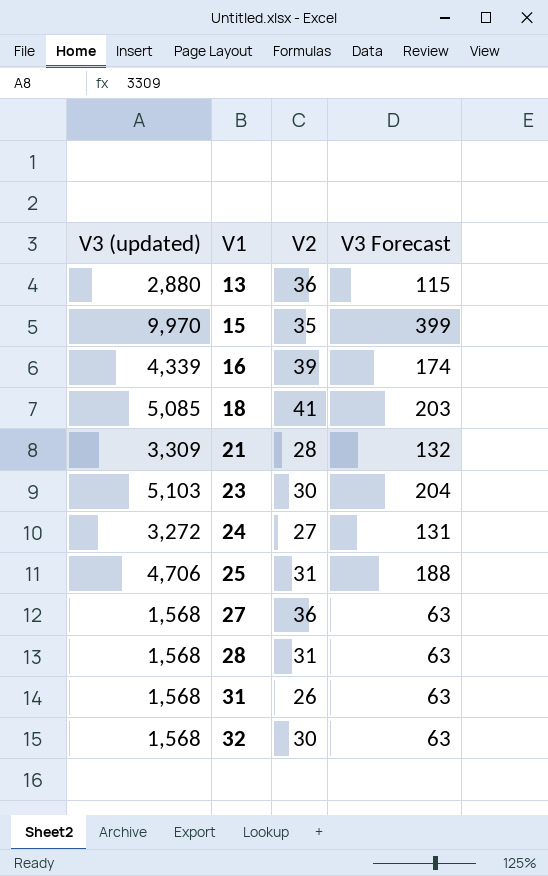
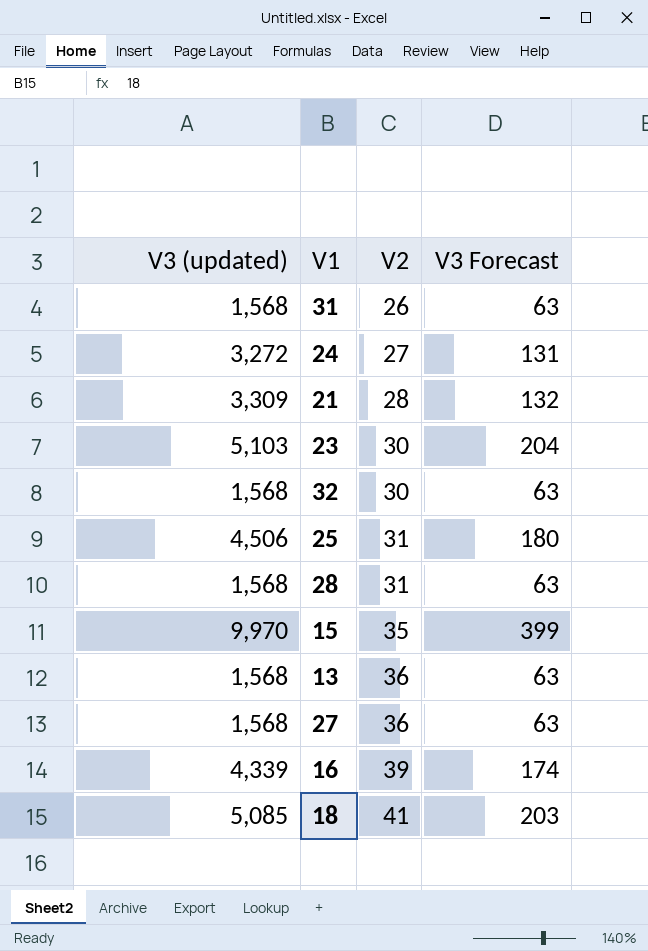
row order: V1 ascending -> V2 ascending
25 | V3 (updated): 4,706 -> 4,506
25 | V3 Forecast: 188 -> 180
13 | V3 (updated): 2,880 -> 1,568
13 | V3 Forecast: 115 -> 63

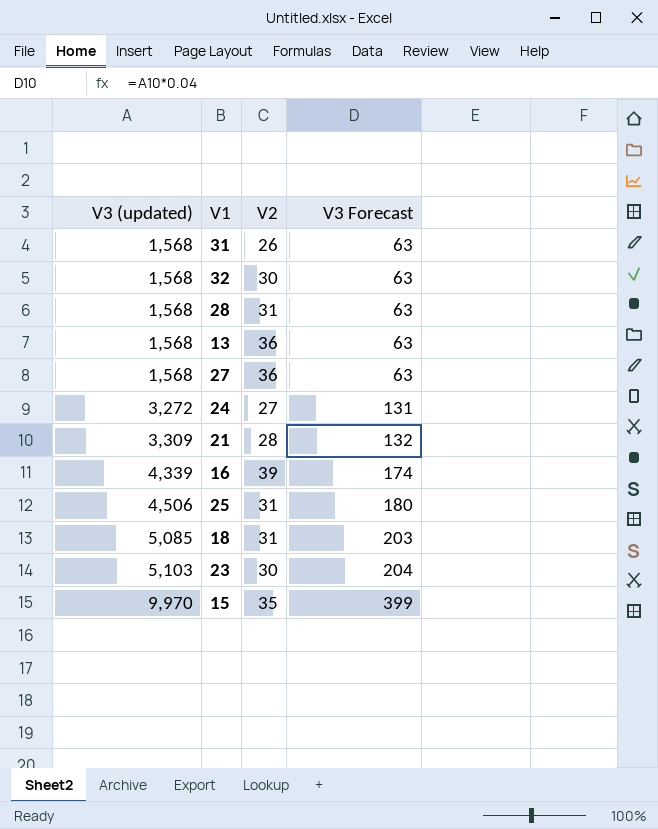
row order: V2 ascending -> V3 (updated) ascending
18 | V2: 41 -> 31

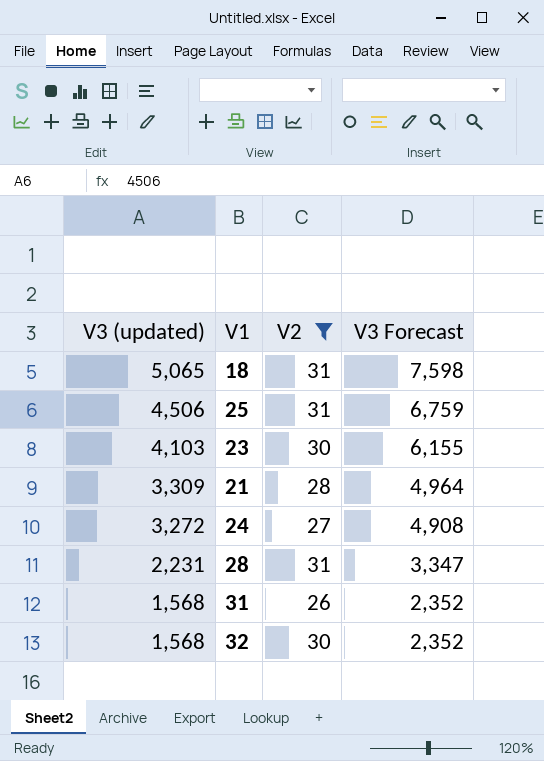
filter: none -> V2 <= 31
row order: V3 (updated) ascending -> V3 (updated) descending
column V3 Forecast | formula: [V3 (updated)] * 0.04 -> [V3 (updated)] * 1.5
18 | V3 (updated): 5,085 -> 5,065
23 | V3 (updated): 5,103 -> 4,103
28 | V3 (updated): 1,568 -> 2,231

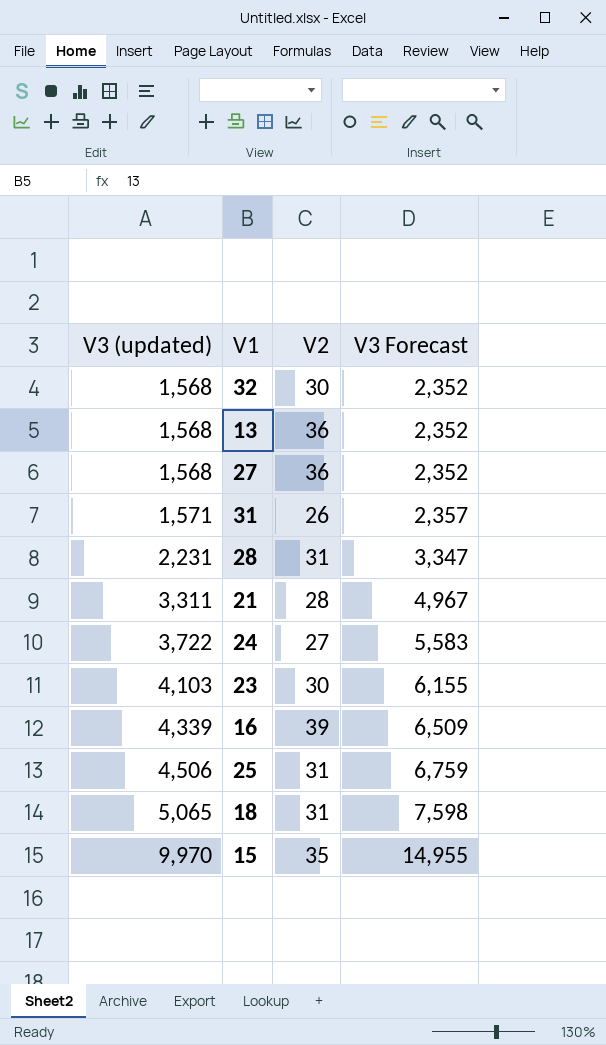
filter: V2 <= 31 -> none
row order: V3 (updated) descending -> V3 (updated) ascending
31 | V3 (updated): 1,568 -> 1,571
31 | V3 Forecast: 2,352 -> 2,357
21 | V3 (updated): 3,309 -> 3,311
21 | V3 Forecast: 4,964 -> 4,967
24 | V3 (updated): 3,272 -> 3,722
24 | V3 Forecast: 4,908 -> 5,583

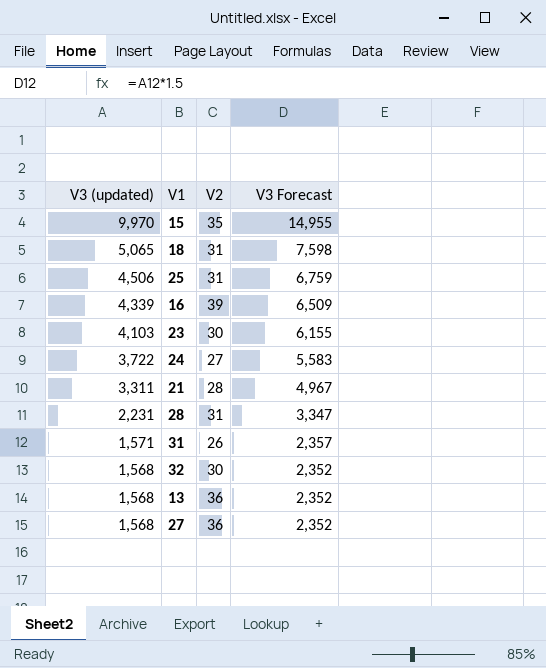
row order: V3 (updated) ascending -> V3 (updated) descending

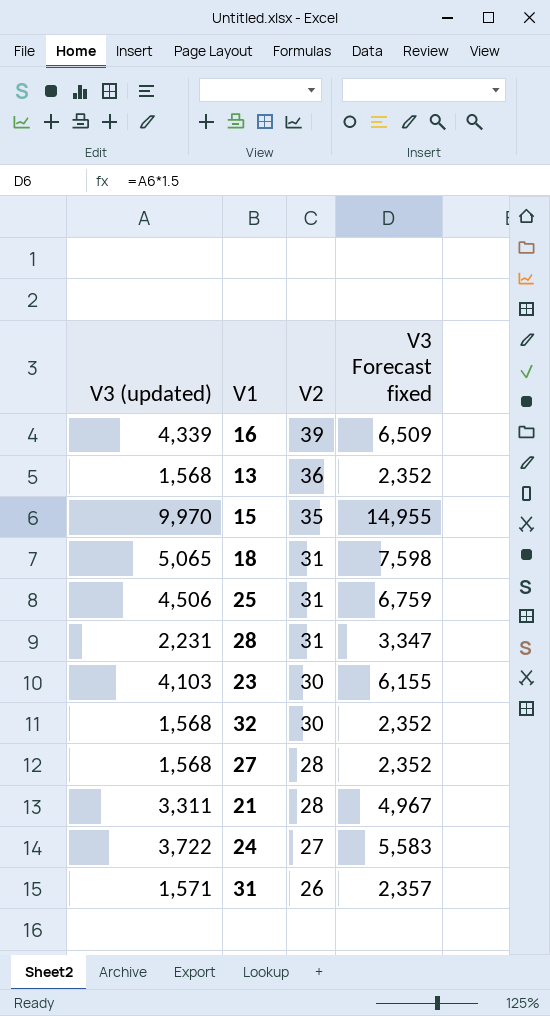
row order: V3 (updated) descending -> V2 descending
column name: V3 Forecast -> V3 Forecast fixed
27 | V2: 36 -> 28

